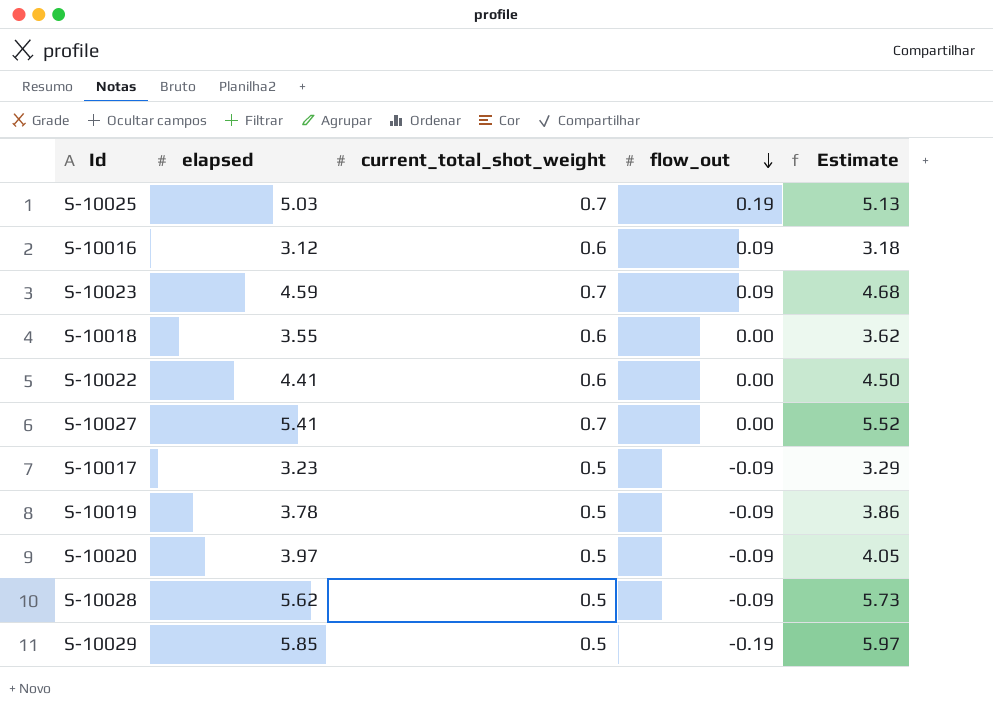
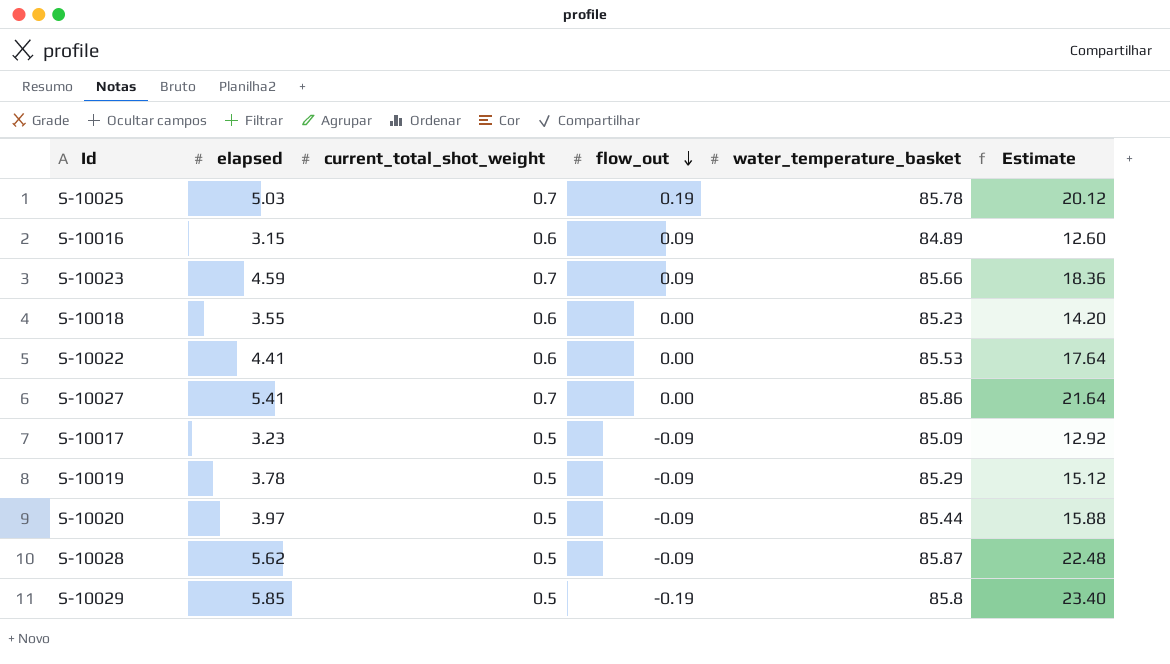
column water_temperature_basket | position: none -> 5
column Estimate | formula: [elapsed] * 1.02 -> [elapsed] * 4
S-10016 | elapsed: 3.12 -> 3.15

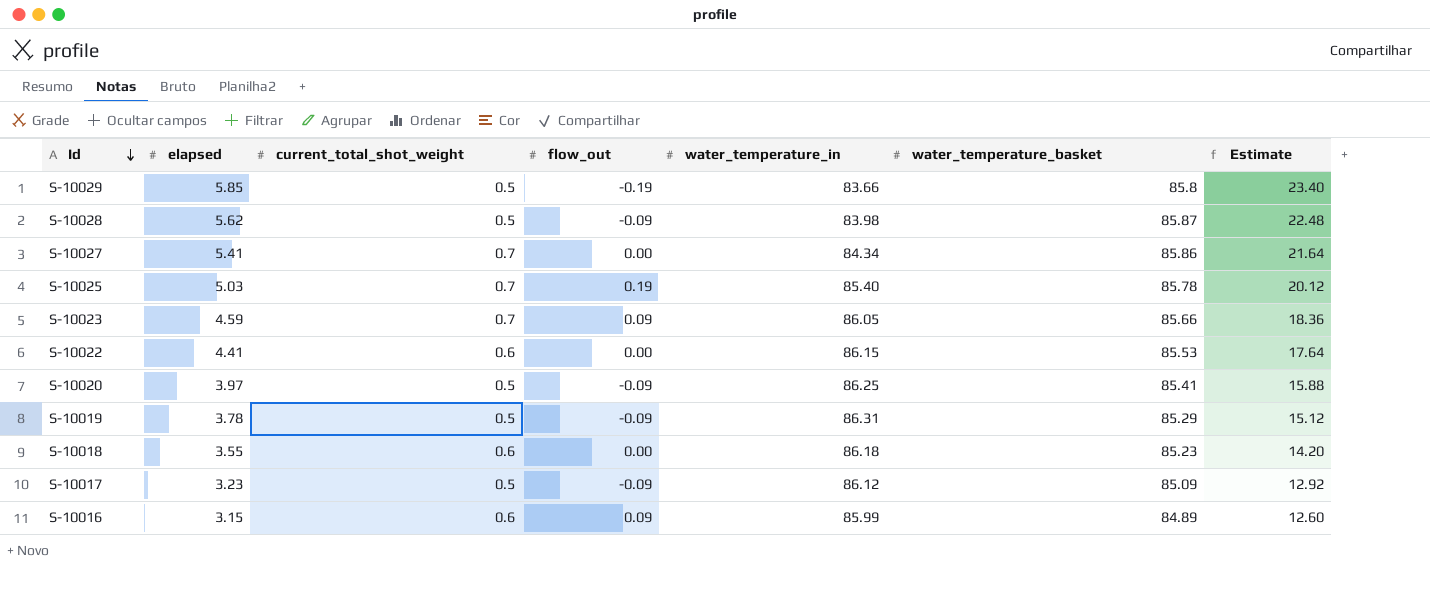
row order: flow_out descending -> Id descending
column water_temperature_in | position: none -> 5
S-10020 | water_temperature_basket: 85.44 -> 85.41

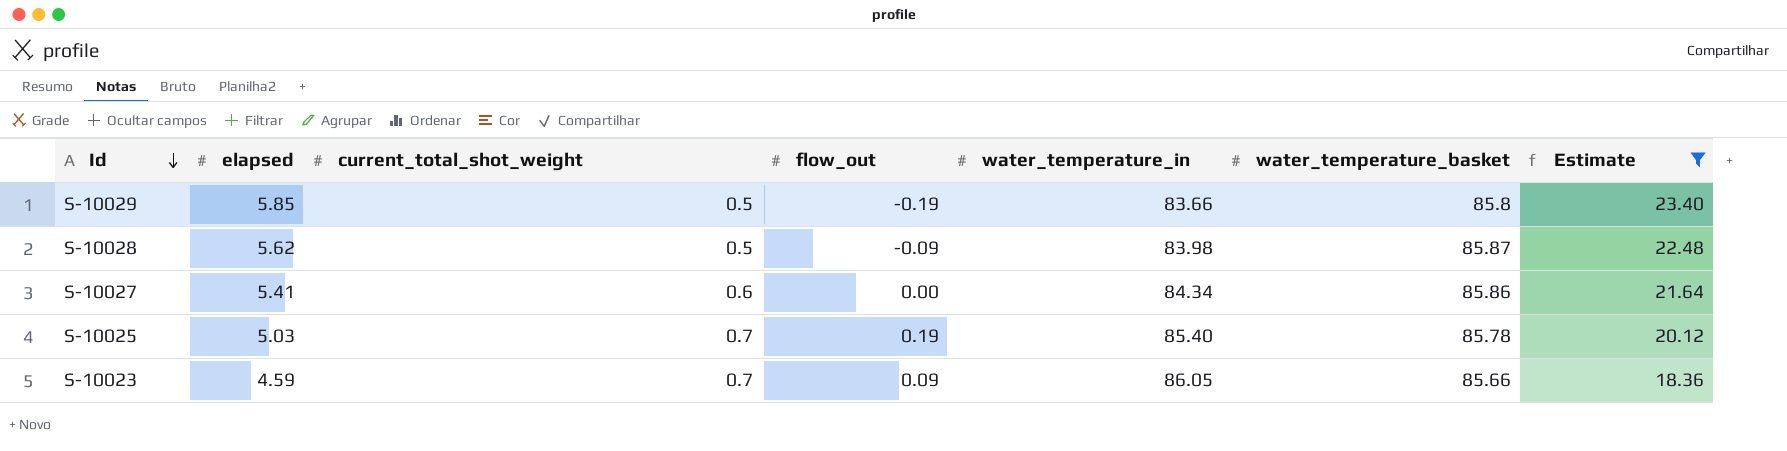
filter: none -> Estimate >= 18.36
S-10027 | current_total_shot_weight: 0.7 -> 0.6

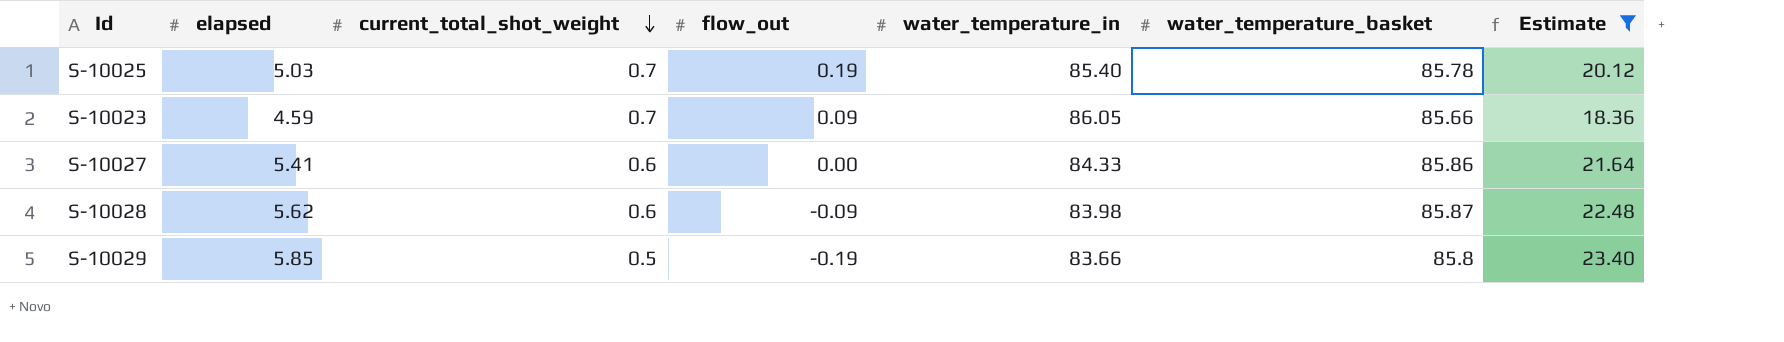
row order: Id descending -> current_total_shot_weight descending
S-10027 | water_temperature_in: 84.34 -> 84.33
S-10028 | current_total_shot_weight: 0.5 -> 0.6

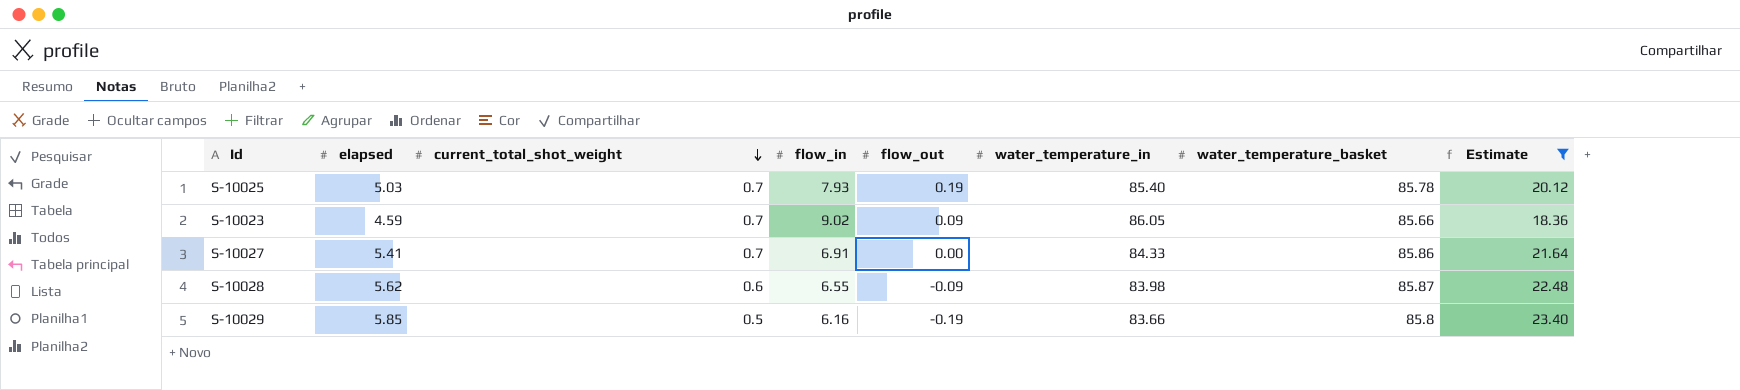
column flow_in | position: none -> 4
S-10027 | current_total_shot_weight: 0.6 -> 0.7

